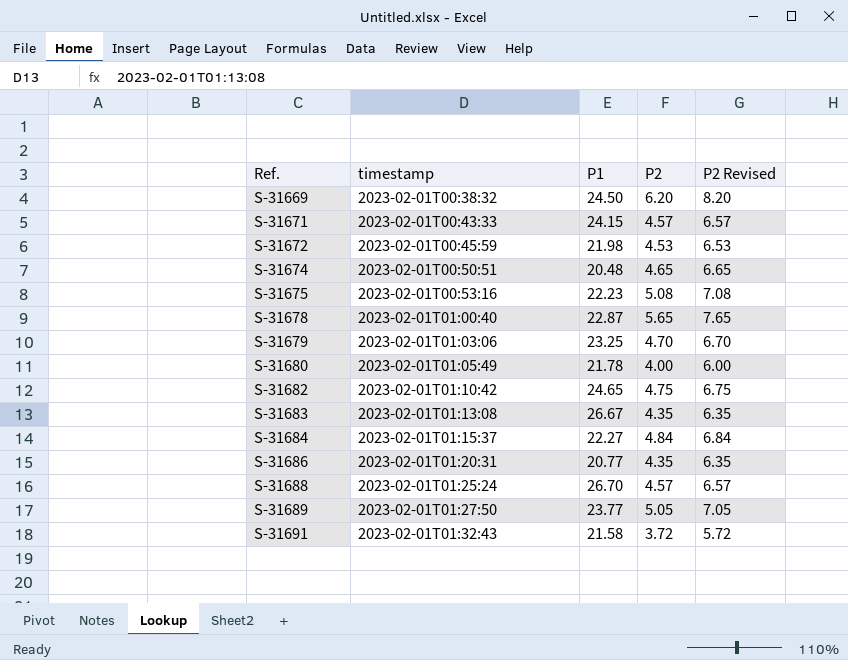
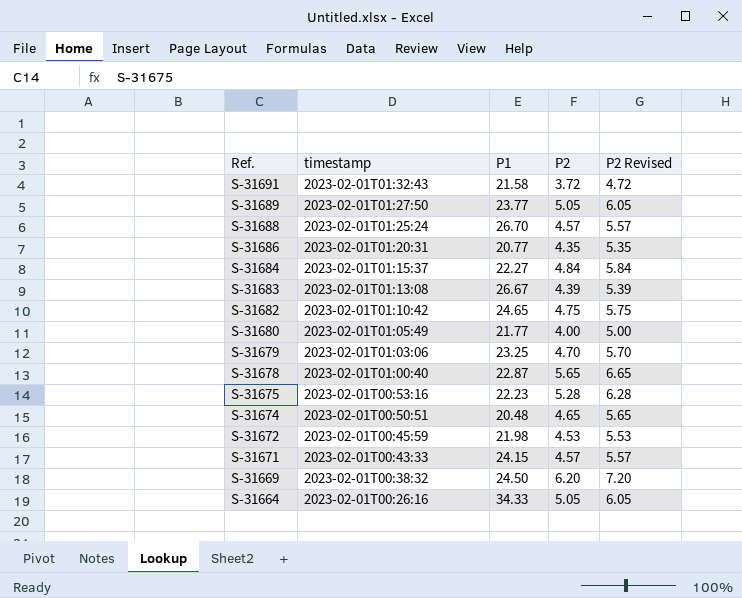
row order: Ref. ascending -> Ref. descending
column P2 Revised | formula: [P2] + 2 -> [P2] + 1
S-31683 | P2: 4.35 -> 4.39
S-31680 | P1: 21.78 -> 21.77
S-31675 | P2: 5.08 -> 5.28
row S-31664: none -> 2023-02-01T00:26:16 | 34.33 | 5.05 | 6.05

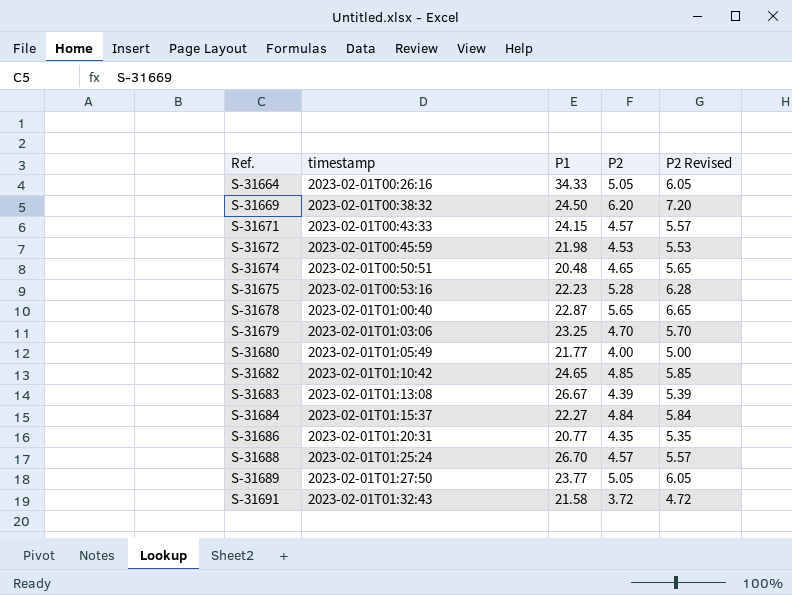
row order: Ref. descending -> Ref. ascending
S-31682 | P2: 4.75 -> 4.85
S-31682 | P2 Revised: 5.75 -> 5.85

